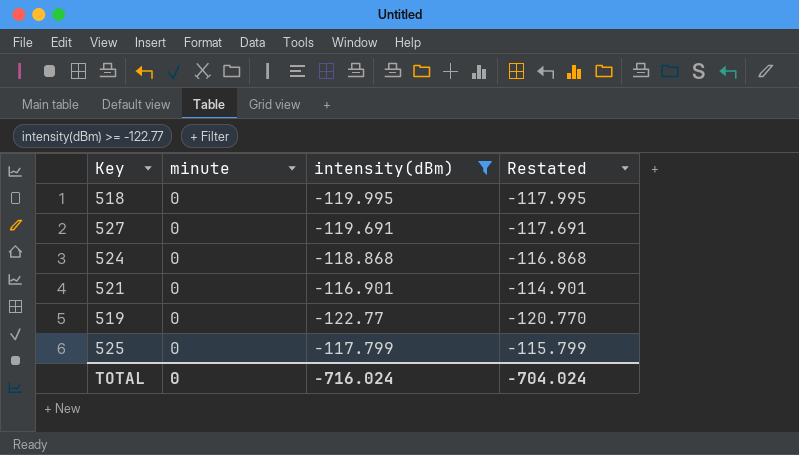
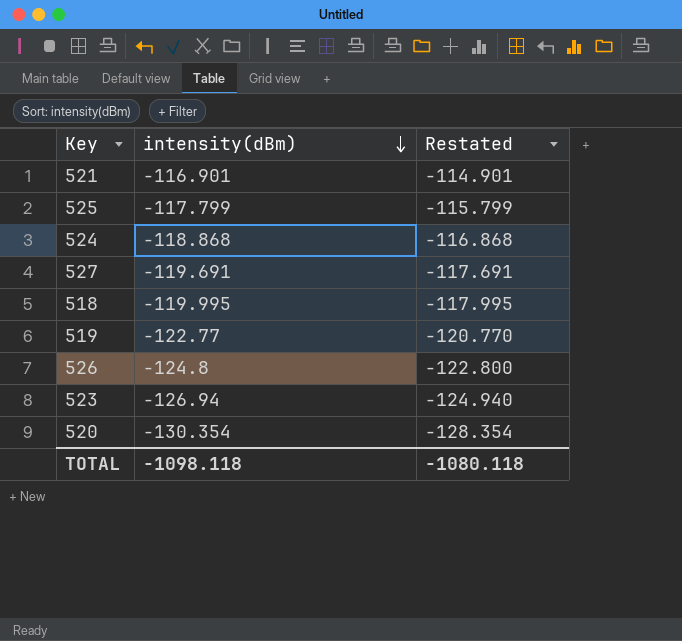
filter: intensity(dBm) >= -122.77 -> none
row order: none -> intensity(dBm) descending
column minute | position: 2 -> none
TOTAL | intensity(dBm): -716.024 -> -1098.118
TOTAL | Restated: -704.024 -> -1080.118

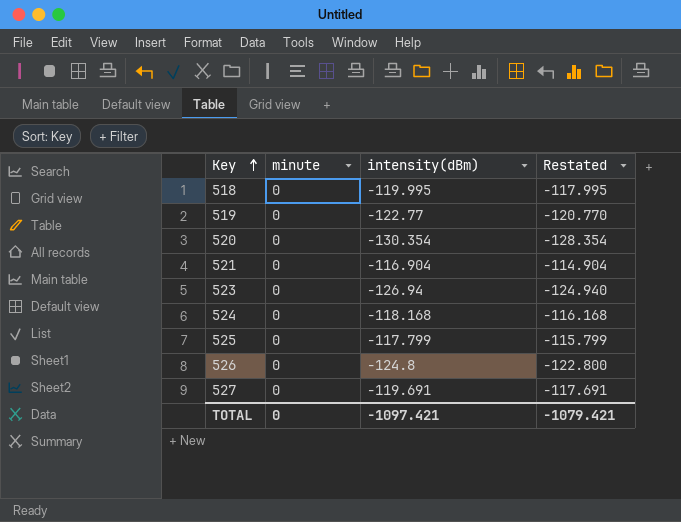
row order: intensity(dBm) descending -> Key ascending
column minute | position: none -> 2
521 | intensity(dBm): -116.901 -> -116.904
521 | Restated: -114.901 -> -114.904
524 | intensity(dBm): -118.868 -> -118.168
524 | Restated: -116.868 -> -116.168
TOTAL | intensity(dBm): -1098.118 -> -1097.421
TOTAL | Restated: -1080.118 -> -1079.421

